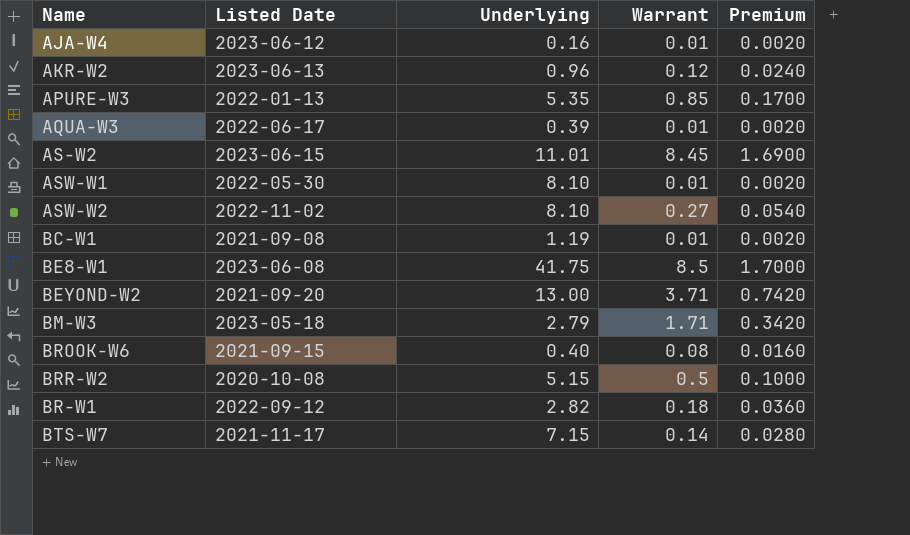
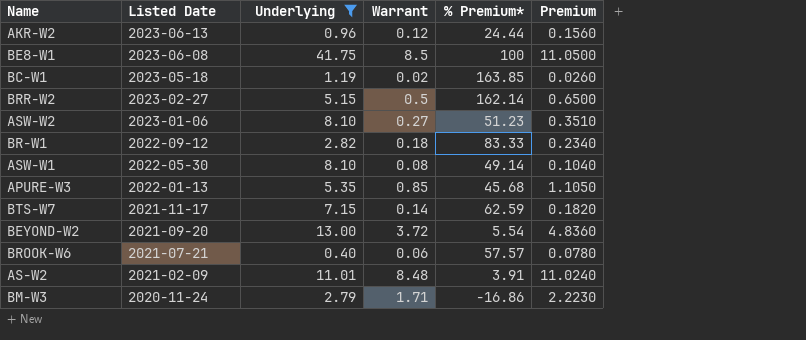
filter: none -> Underlying >= 0.40
row order: none -> Listed Date descending
column % Premium* | position: none -> 5
column Premium | formula: [Warrant] * 0.2 -> [Warrant] * 1.3
BC-W1 | Listed Date: 2021-09-08 -> 2023-05-18
BC-W1 | Warrant: 0.01 -> 0.02
BRR-W2 | Listed Date: 2020-10-08 -> 2023-02-27
ASW-W2 | Listed Date: 2022-11-02 -> 2023-01-06
ASW-W1 | Warrant: 0.01 -> 0.08
BEYOND-W2 | Warrant: 3.71 -> 3.72
BROOK-W6 | Listed Date: 2021-09-15 -> 2021-07-21
BROOK-W6 | Warrant: 0.08 -> 0.06
AS-W2 | Listed Date: 2023-06-15 -> 2021-02-09
AS-W2 | Warrant: 8.45 -> 8.48
BM-W3 | Listed Date: 2023-05-18 -> 2020-11-24

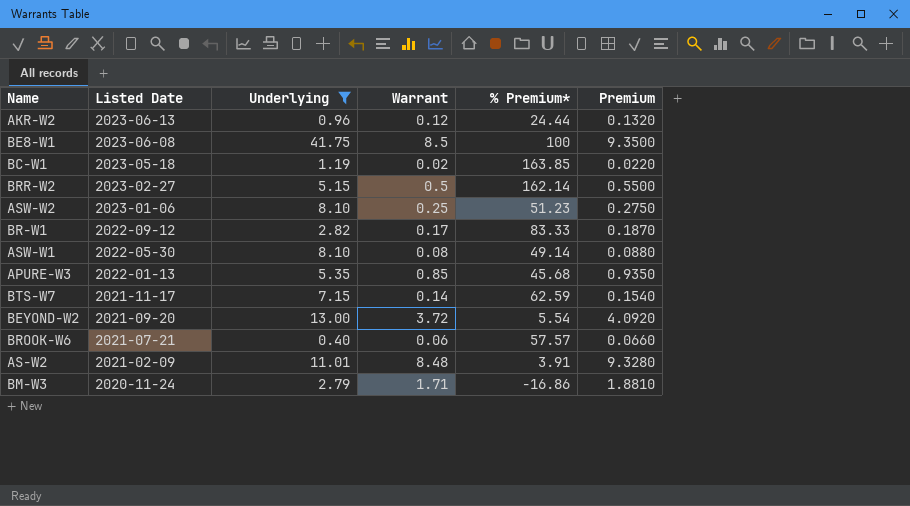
column Premium | formula: [Warrant] * 1.3 -> [Warrant] * 1.1
ASW-W2 | Warrant: 0.27 -> 0.25
BR-W1 | Warrant: 0.18 -> 0.17

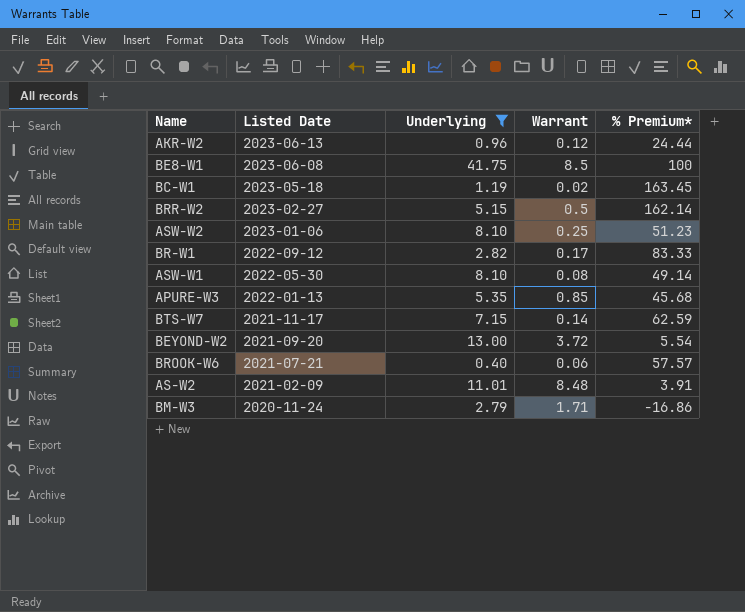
column Premium | formula: [Warrant] * 1.1 -> none
BC-W1 | % Premium*: 163.85 -> 163.45

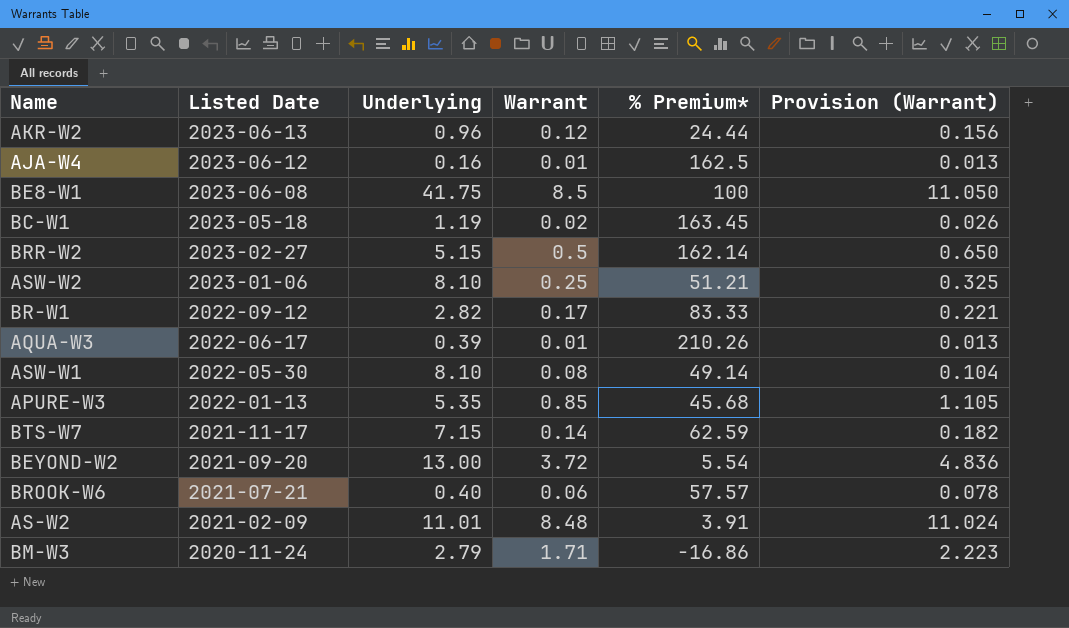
filter: Underlying >= 0.40 -> none
column Provision (Warrant) | formula: none -> [Warrant] * 1.3
ASW-W2 | % Premium*: 51.23 -> 51.21

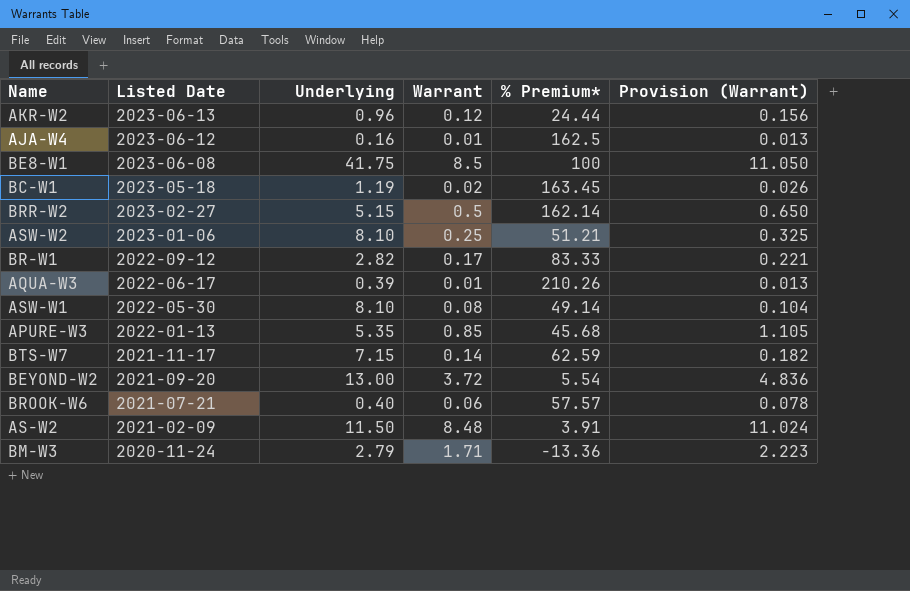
AS-W2 | Underlying: 11.01 -> 11.50
BM-W3 | % Premium*: -16.86 -> -13.36

